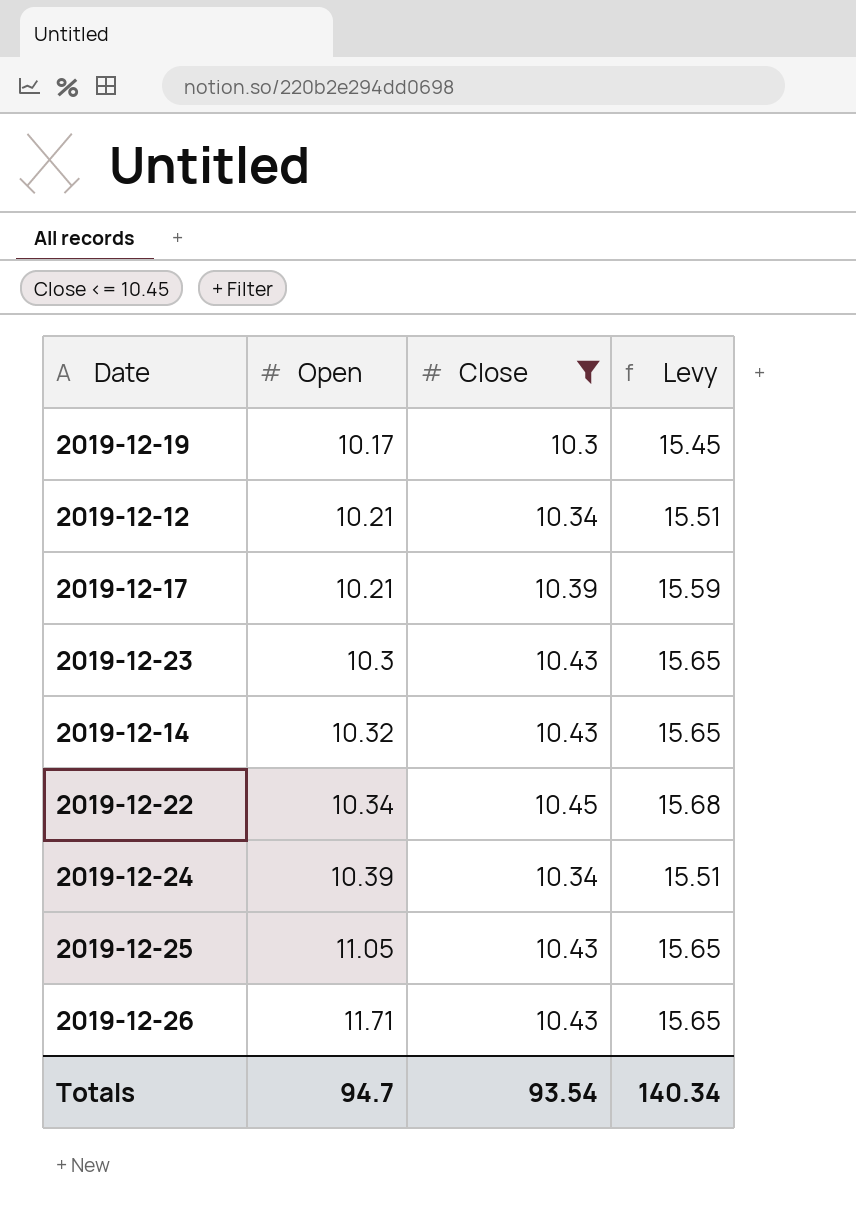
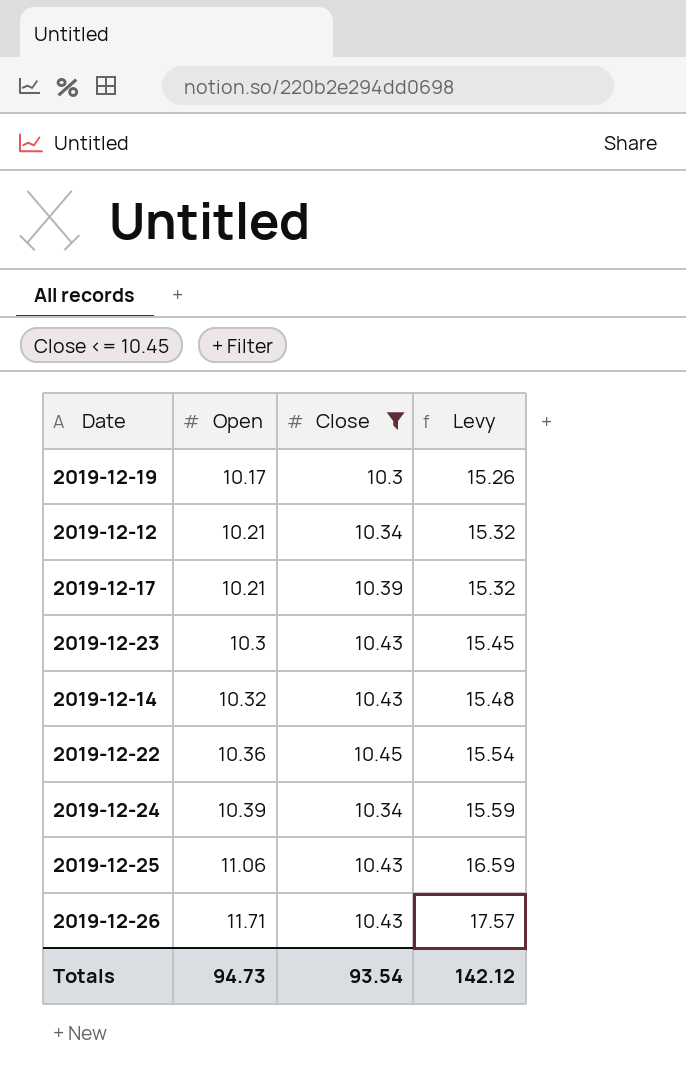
column Levy | formula: [Close] * 1.5 -> [Open] * 1.5
2019-12-22 | Open: 10.34 -> 10.36
2019-12-25 | Open: 11.05 -> 11.06
Totals | Open: 94.7 -> 94.73
Totals | Levy: 140.34 -> 142.12

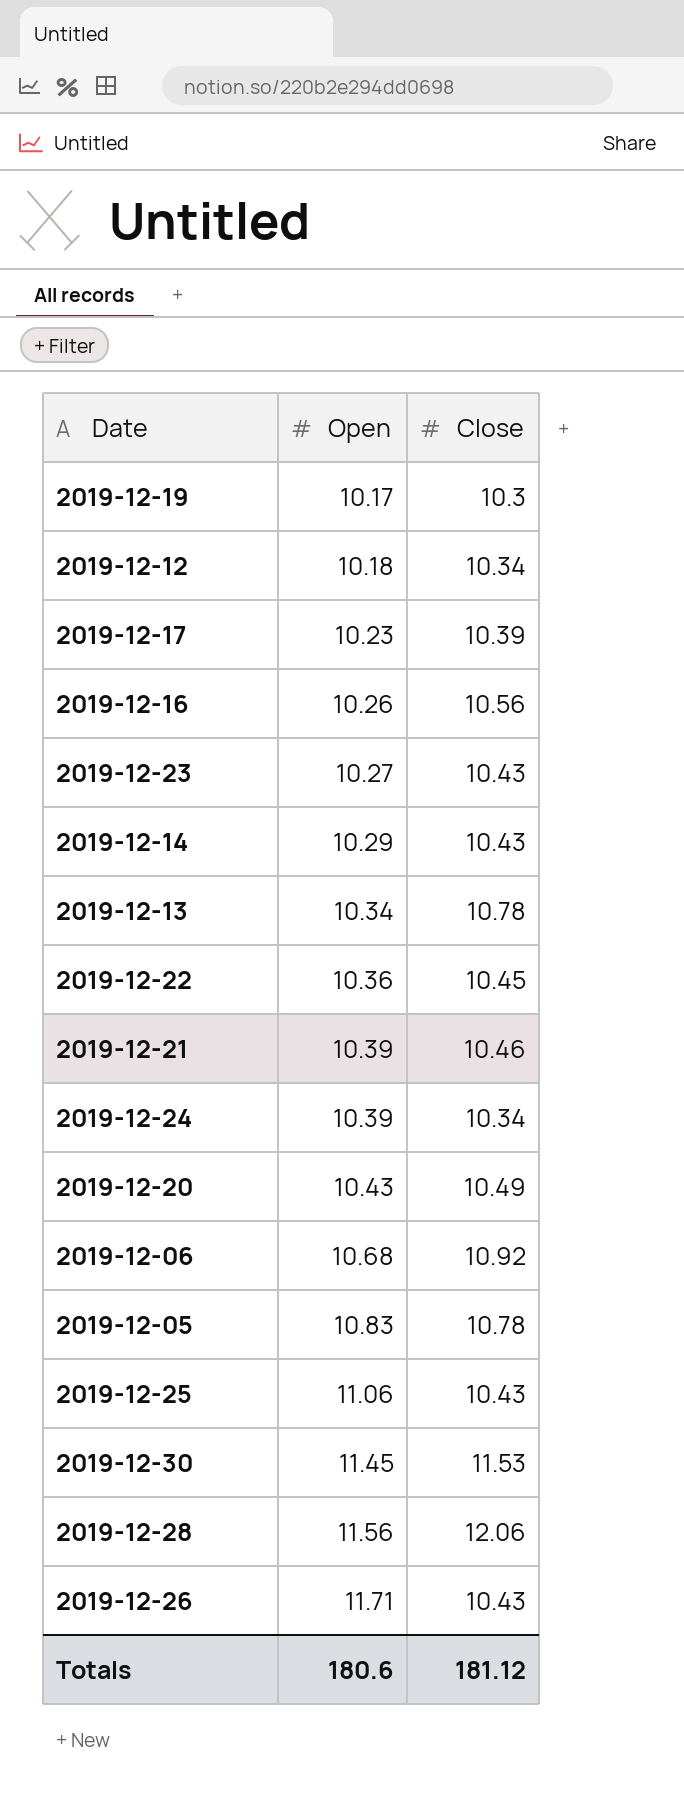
filter: Close <= 10.45 -> none
column Levy | formula: [Open] * 1.5 -> none
2019-12-12 | Open: 10.21 -> 10.18
2019-12-17 | Open: 10.21 -> 10.23
2019-12-23 | Open: 10.3 -> 10.27
2019-12-14 | Open: 10.32 -> 10.29
Totals | Open: 94.73 -> 180.6
Totals | Close: 93.54 -> 181.12

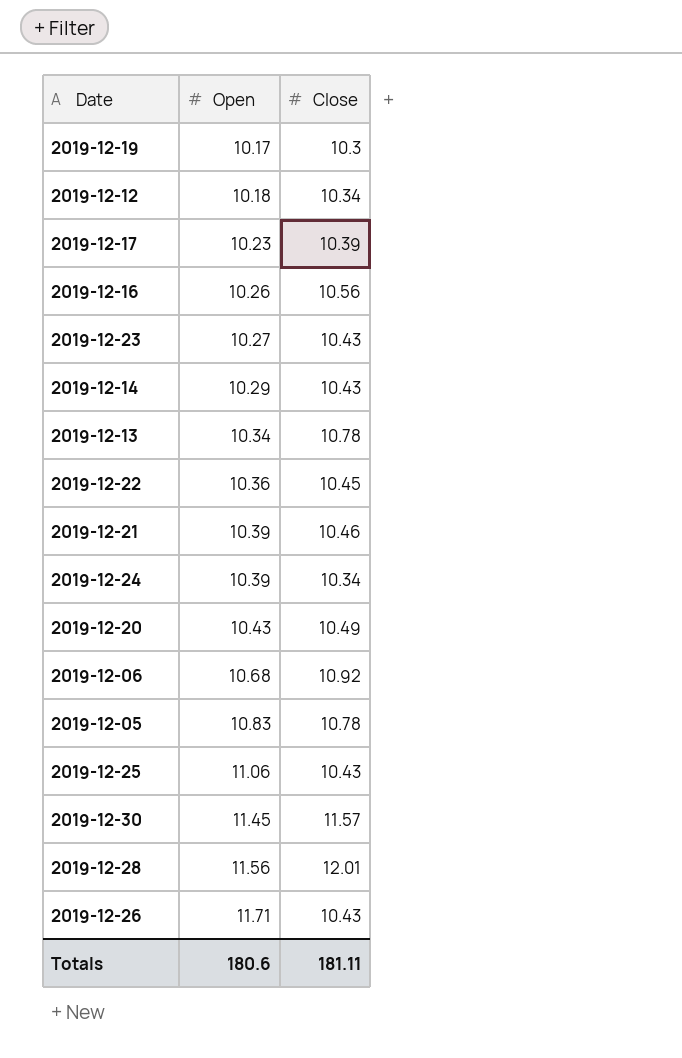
2019-12-30 | Close: 11.53 -> 11.57
2019-12-28 | Close: 12.06 -> 12.01
Totals | Close: 181.12 -> 181.11

